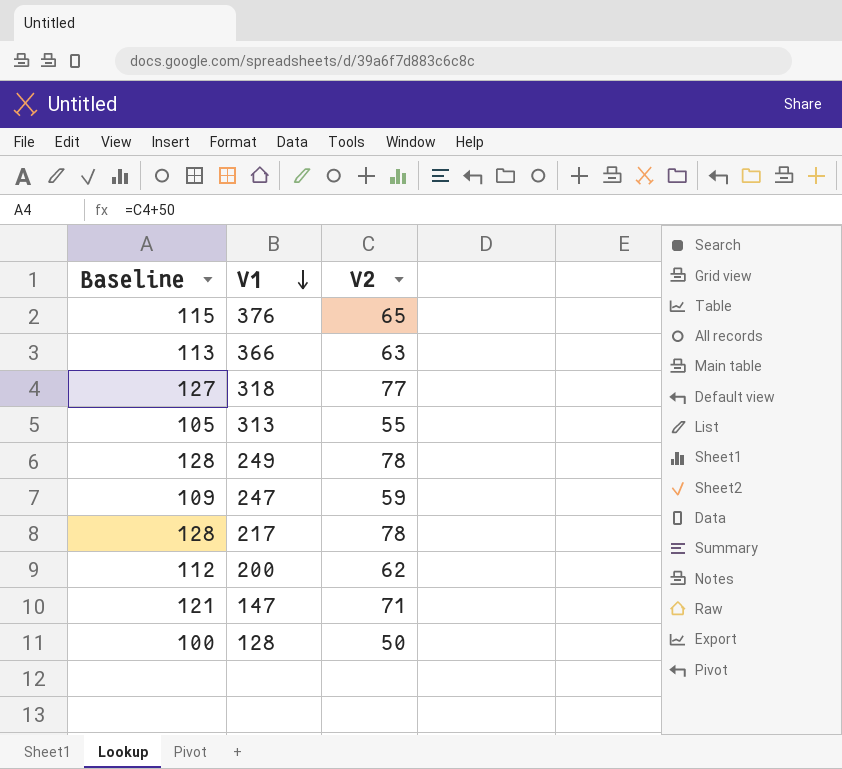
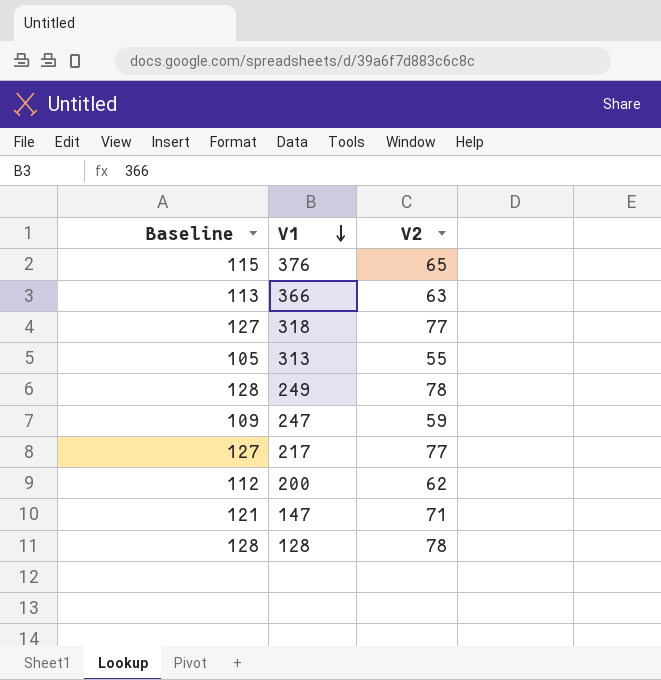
217 | Baseline: 128 -> 127
217 | V2: 78 -> 77
128 | Baseline: 100 -> 128
128 | V2: 50 -> 78

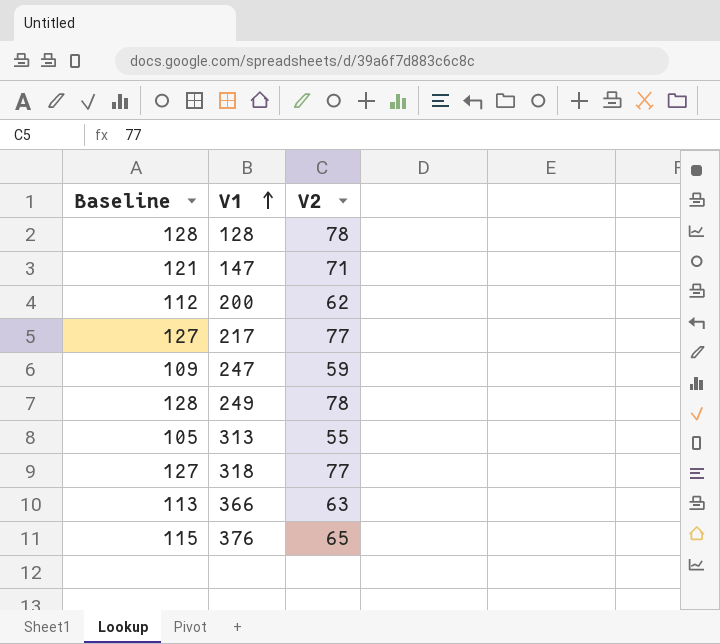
row order: V1 descending -> V1 ascending

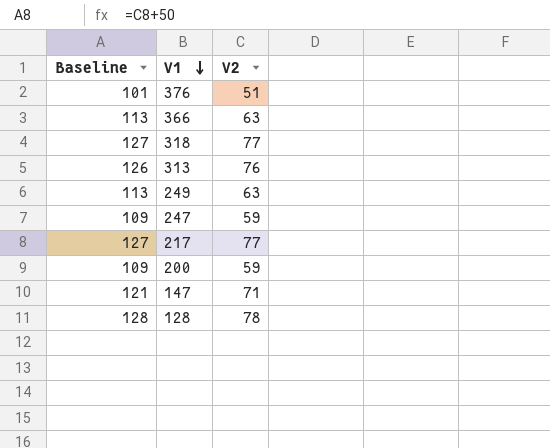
row order: V1 ascending -> V1 descending
376 | Baseline: 115 -> 101
376 | V2: 65 -> 51
313 | Baseline: 105 -> 126
313 | V2: 55 -> 76
249 | Baseline: 128 -> 113
249 | V2: 78 -> 63
200 | Baseline: 112 -> 109
200 | V2: 62 -> 59

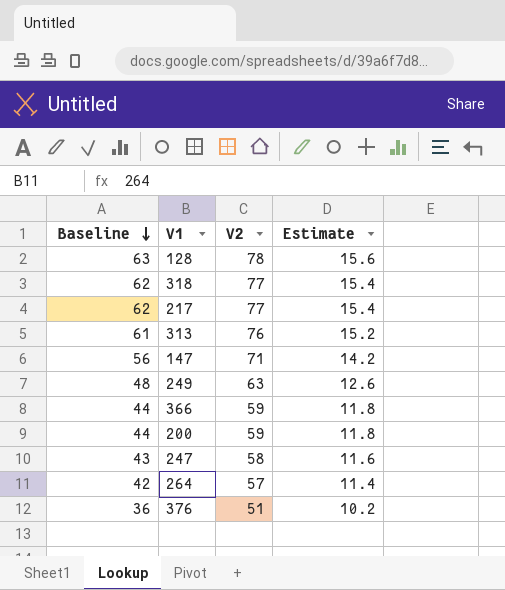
row order: V1 descending -> Baseline descending
column Baseline | formula: [V2] + 50 -> [V2] - 15
column Estimate | formula: none -> [V2] * 0.2
366 | V2: 63 -> 59
247 | V2: 59 -> 58
row 264: none -> 42 | 57 | 11.4

